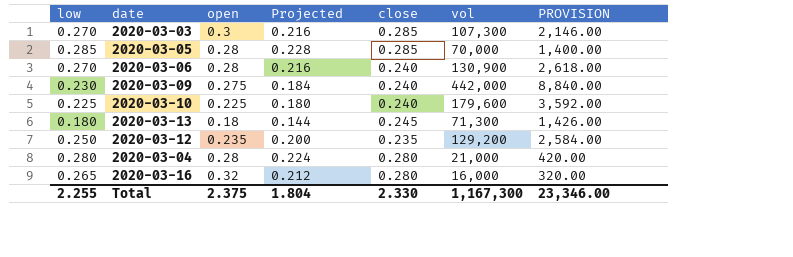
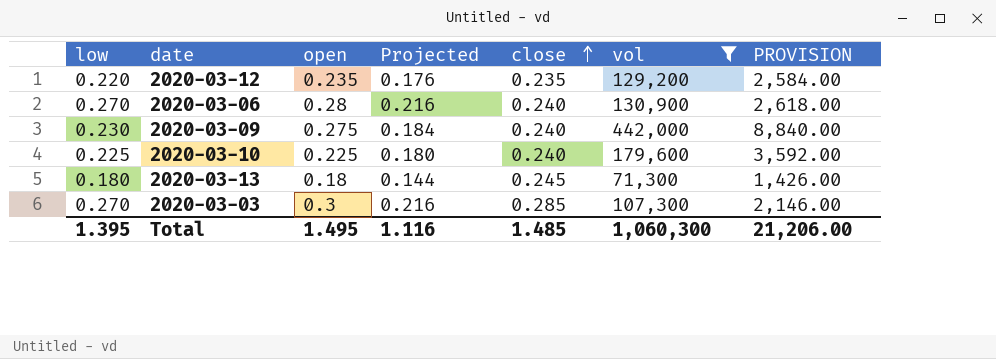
filter: none -> vol >= 71,300
row order: none -> close ascending
2020-03-12 | low: 0.250 -> 0.220
2020-03-12 | Projected: 0.200 -> 0.176
Total | low: 2.255 -> 1.395
Total | open: 2.375 -> 1.495
Total | Projected: 1.804 -> 1.116
Total | close: 2.330 -> 1.485
Total | vol: 1,167,300 -> 1,060,300
Total | PROVISION: 23,346.00 -> 21,206.00

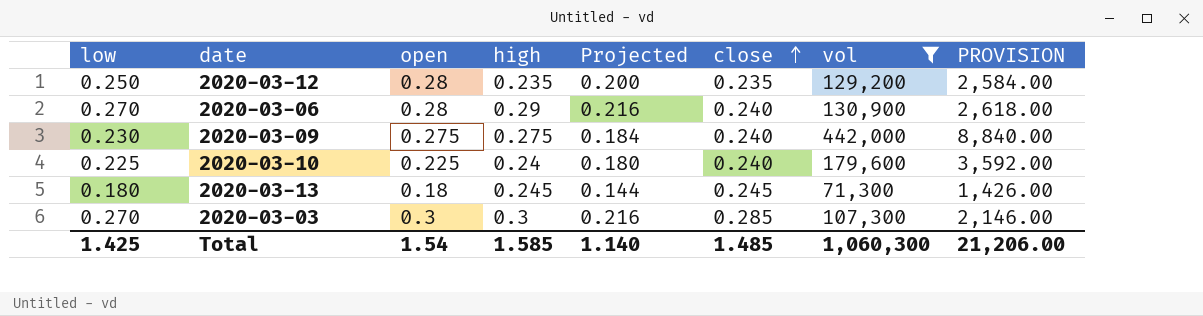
column high | position: none -> 4
2020-03-12 | low: 0.220 -> 0.250
2020-03-12 | open: 0.235 -> 0.28
2020-03-12 | Projected: 0.176 -> 0.200
Total | low: 1.395 -> 1.425
Total | open: 1.495 -> 1.54
Total | Projected: 1.116 -> 1.140

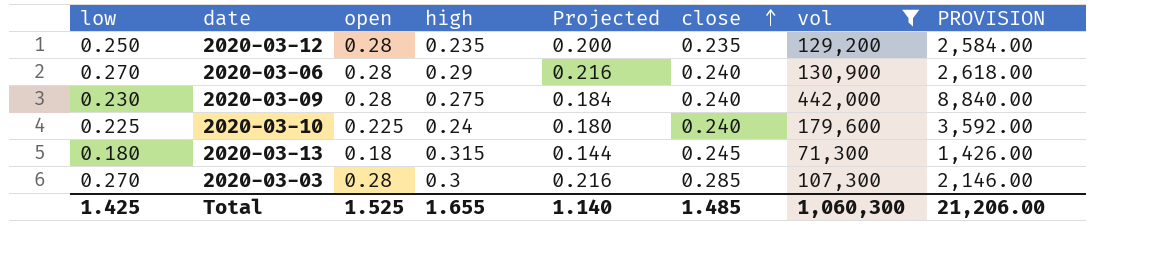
2020-03-09 | open: 0.275 -> 0.28
2020-03-13 | high: 0.245 -> 0.315
2020-03-03 | open: 0.3 -> 0.28
Total | open: 1.54 -> 1.525
Total | high: 1.585 -> 1.655

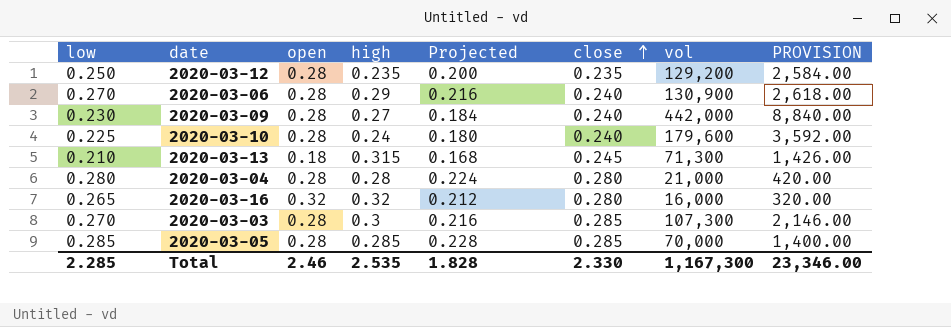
filter: vol >= 71,300 -> none
2020-03-09 | high: 0.275 -> 0.27
2020-03-10 | open: 0.225 -> 0.28
2020-03-13 | low: 0.180 -> 0.210
2020-03-13 | Projected: 0.144 -> 0.168
Total | low: 1.425 -> 2.285
Total | open: 1.525 -> 2.46
Total | high: 1.655 -> 2.535
Total | Projected: 1.140 -> 1.828
Total | close: 1.485 -> 2.330
Total | vol: 1,060,300 -> 1,167,300
Total | PROVISION: 21,206.00 -> 23,346.00

